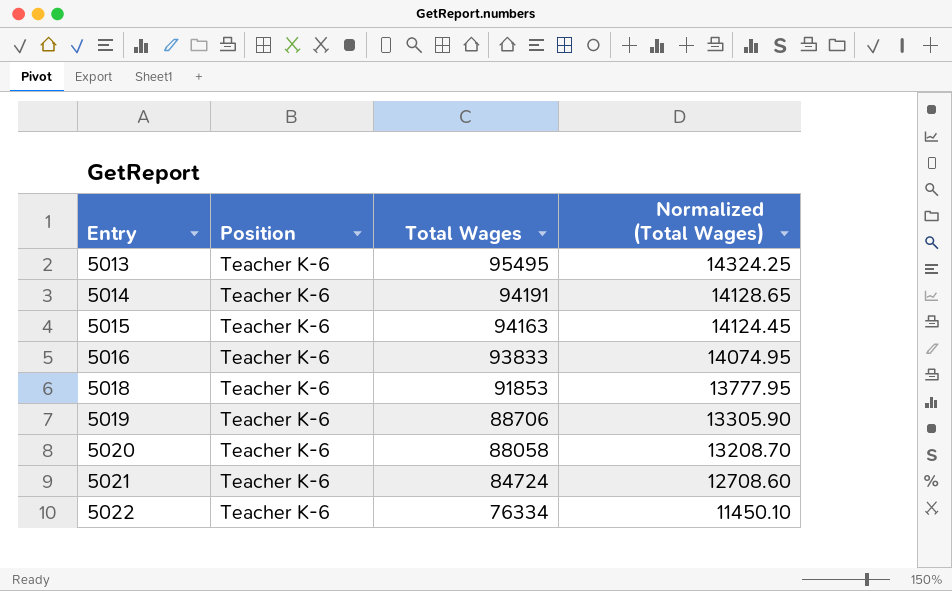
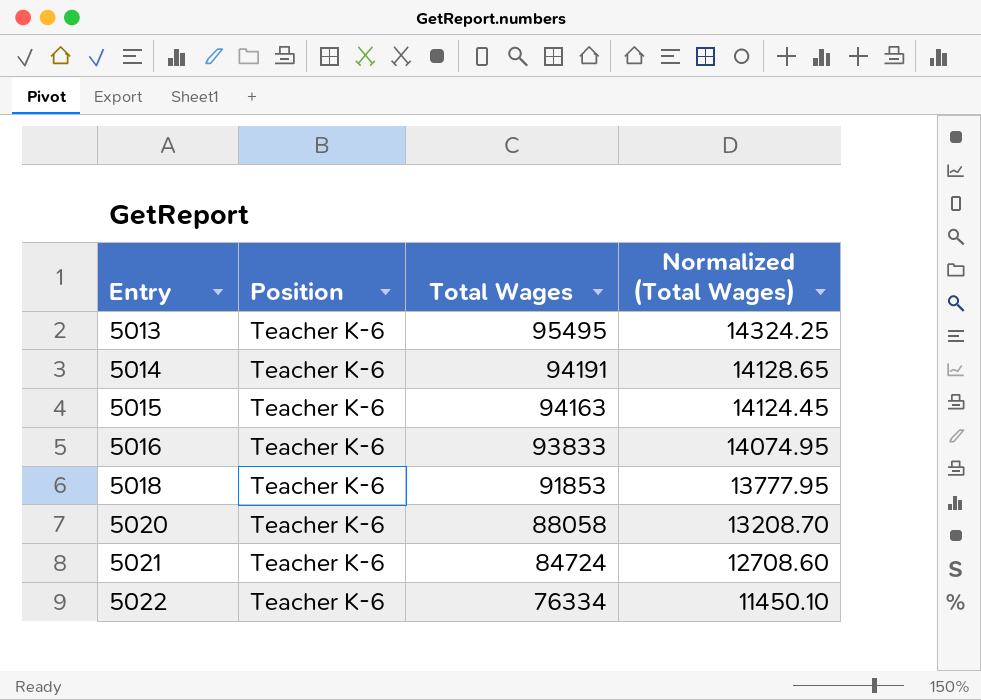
row 5019: Teacher K-6 | 88706 | 13305.90 -> none

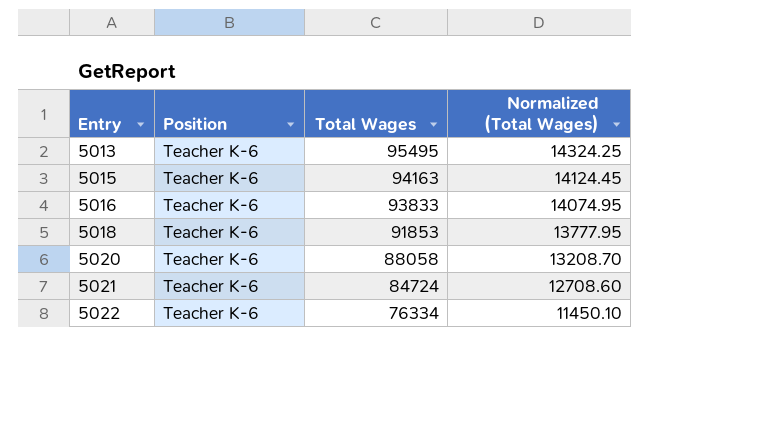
row 5014: Teacher K-6 | 94191 | 14128.65 -> none

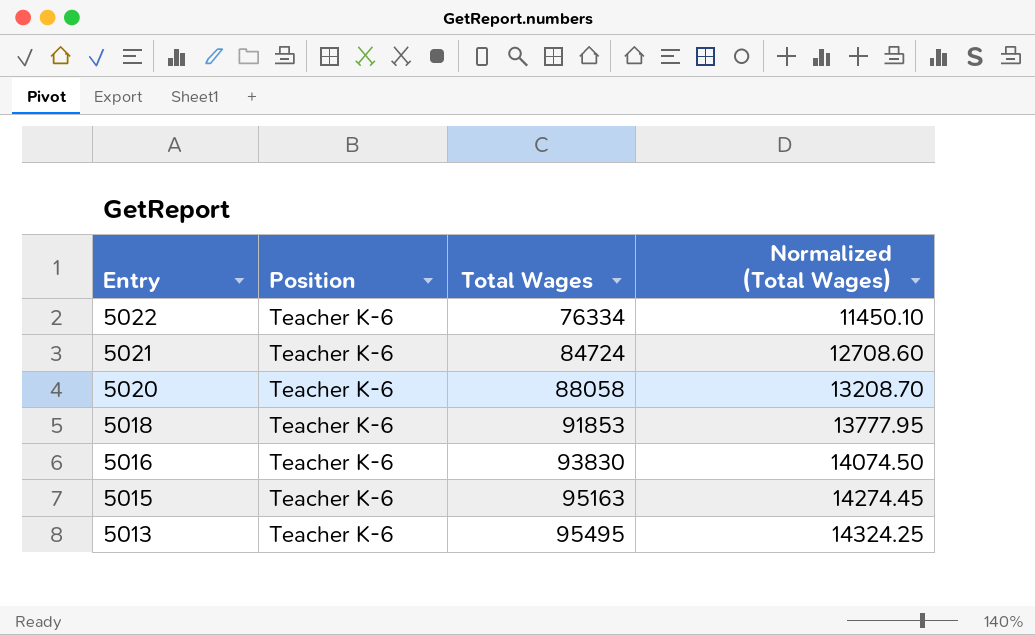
row order: Entry ascending -> Entry descending
5016 | Total Wages: 93833 -> 93830
5016 | Normalized (Total Wages): 14074.95 -> 14074.50
5015 | Total Wages: 94163 -> 95163
5015 | Normalized (Total Wages): 14124.45 -> 14274.45

